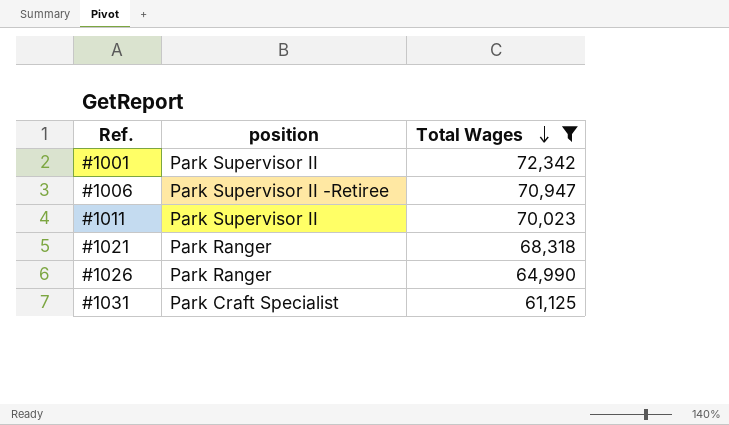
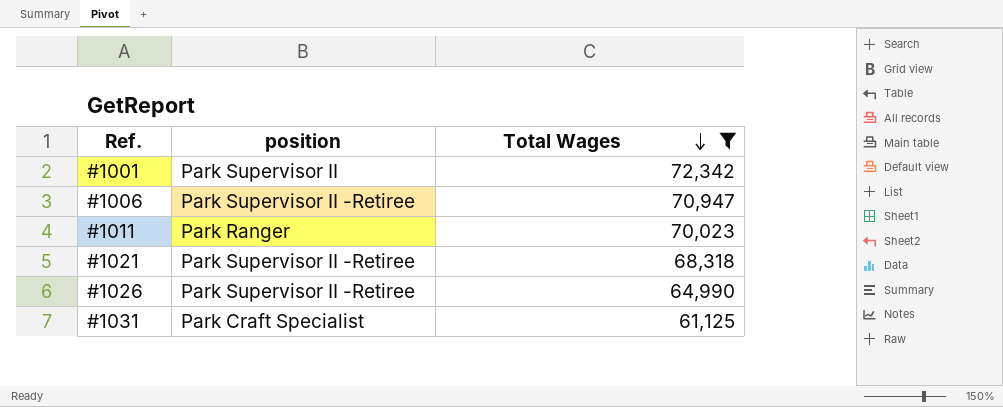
#1011 | position: Park Supervisor II -> Park Ranger
#1021 | position: Park Ranger -> Park Supervisor II -Retiree
#1026 | position: Park Ranger -> Park Supervisor II -Retiree

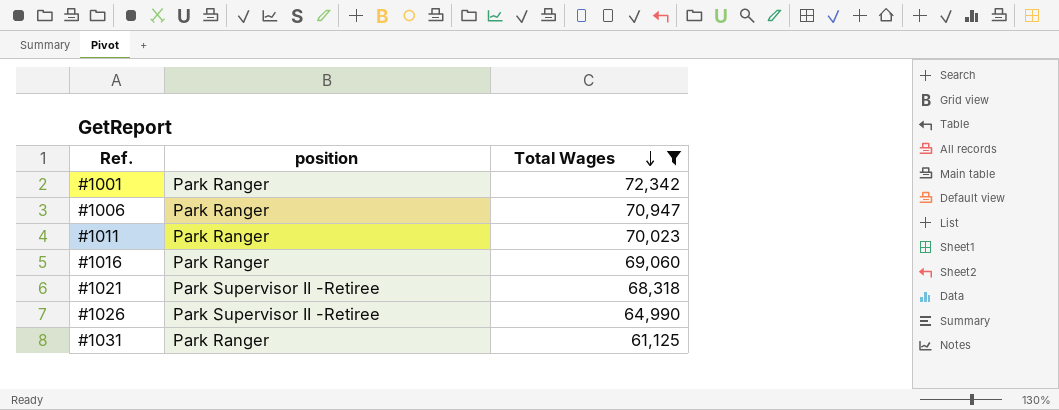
#1001 | position: Park Supervisor II -> Park Ranger
#1006 | position: Park Supervisor II -Retiree -> Park Ranger
row #1016: none -> Park Ranger | 69,060
#1031 | position: Park Craft Specialist -> Park Ranger

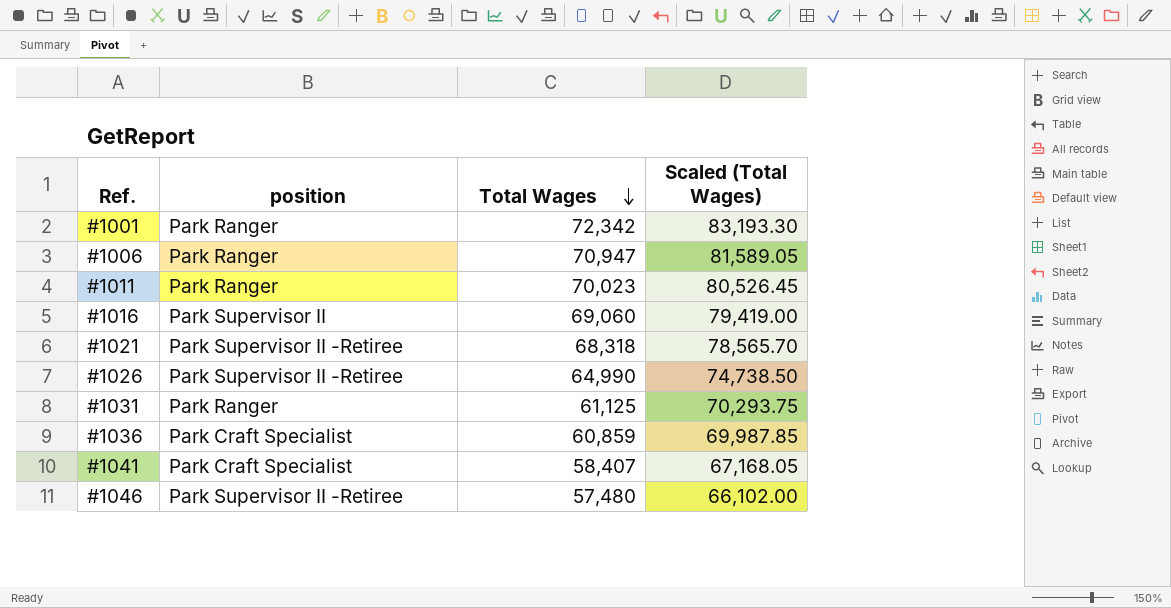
filter: Total Wages >= 61,125 -> none
column Scaled (Total Wages) | formula: none -> [Total Wages] * 1.15
#1016 | position: Park Ranger -> Park Supervisor II

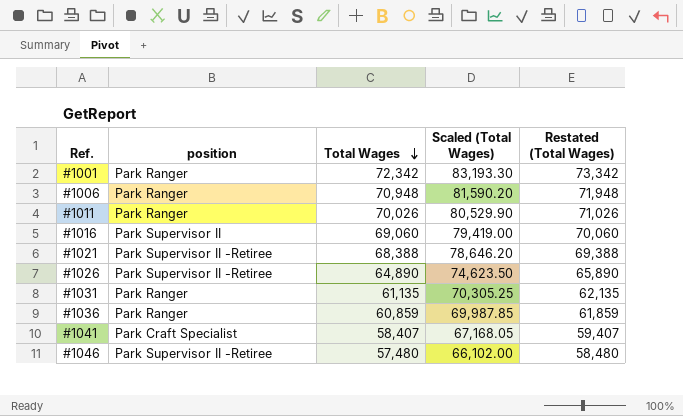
column Restated (Total Wages) | formula: none -> [Total Wages] + 1000
#1006 | Total Wages: 70,947 -> 70,948
#1006 | Scaled (Total Wages): 81,589.05 -> 81,590.20
#1011 | Total Wages: 70,023 -> 70,026
#1011 | Scaled (Total Wages): 80,526.45 -> 80,529.90
#1021 | Total Wages: 68,318 -> 68,388
#1021 | Scaled (Total Wages): 78,565.70 -> 78,646.20
#1026 | Total Wages: 64,990 -> 64,890
#1026 | Scaled (Total Wages): 74,738.50 -> 74,623.50
#1031 | Total Wages: 61,125 -> 61,135
#1031 | Scaled (Total Wages): 70,293.75 -> 70,305.25
#1036 | position: Park Craft Specialist -> Park Ranger

